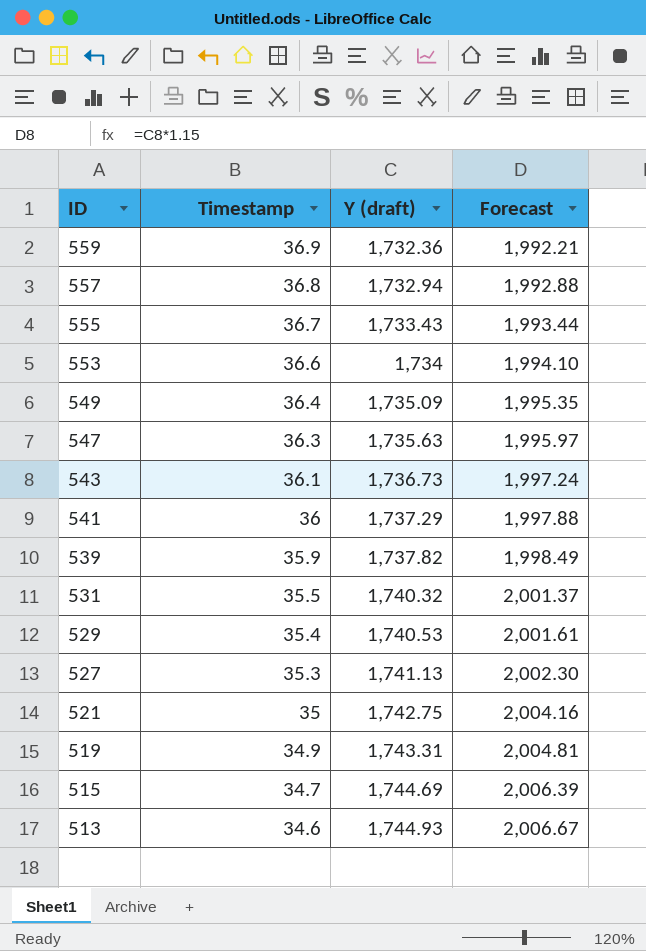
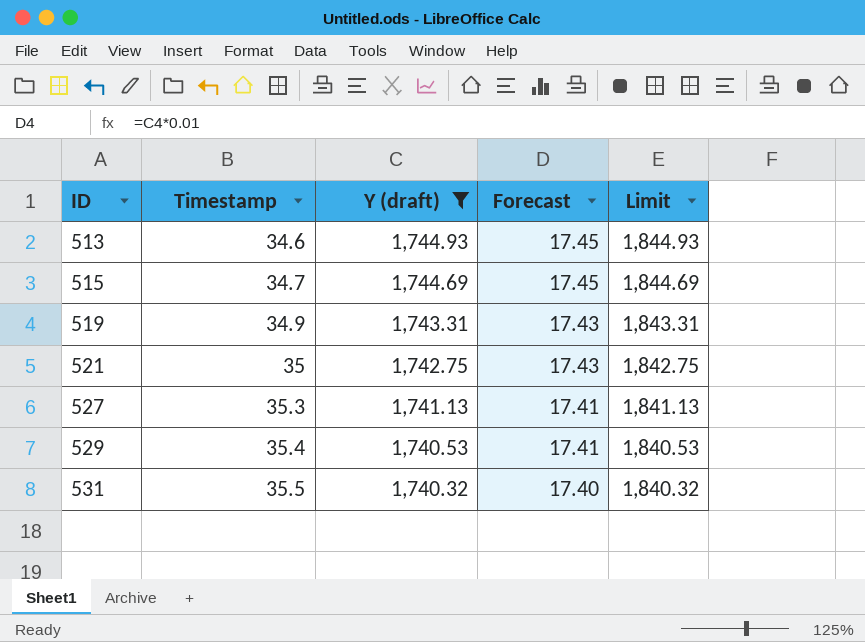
filter: none -> Y (draft) >= 1,740.32
row order: ID descending -> ID ascending
column Forecast | formula: [Y (draft)] * 1.15 -> [Y (draft)] * 0.01
column Limit | formula: none -> [Y (draft)] + 100

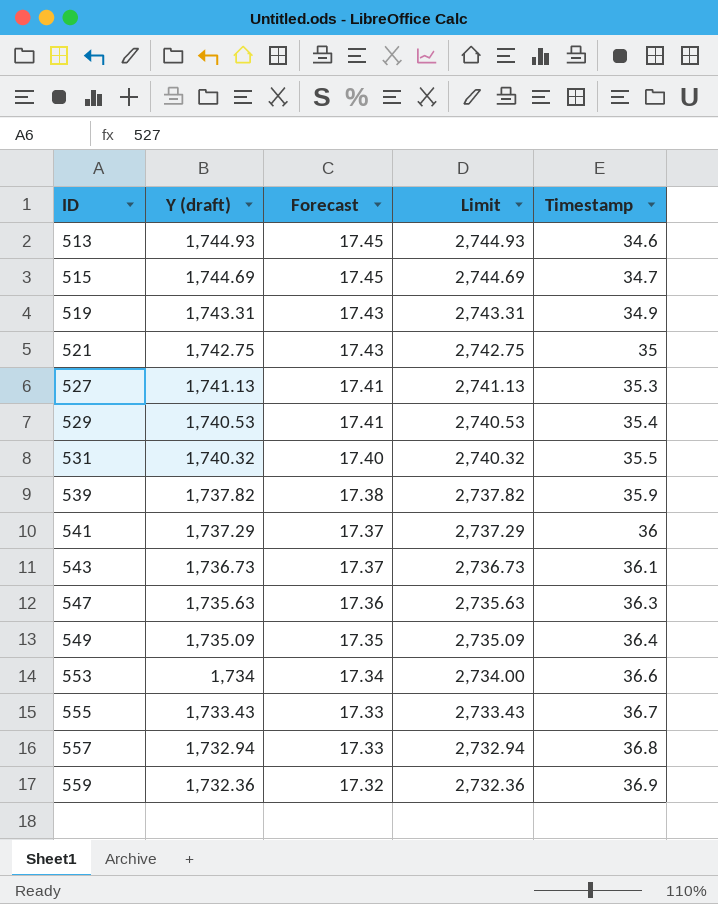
filter: Y (draft) >= 1,740.32 -> none
column Limit | formula: [Y (draft)] + 100 -> [Y (draft)] + 1000
column Timestamp | position: 2 -> 5

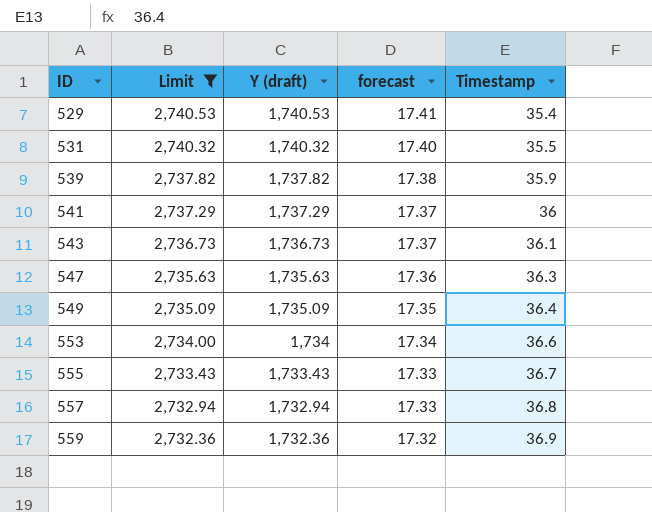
filter: none -> Limit <= 2,740.53
column Limit | position: 4 -> 2
column name: Forecast -> forecast

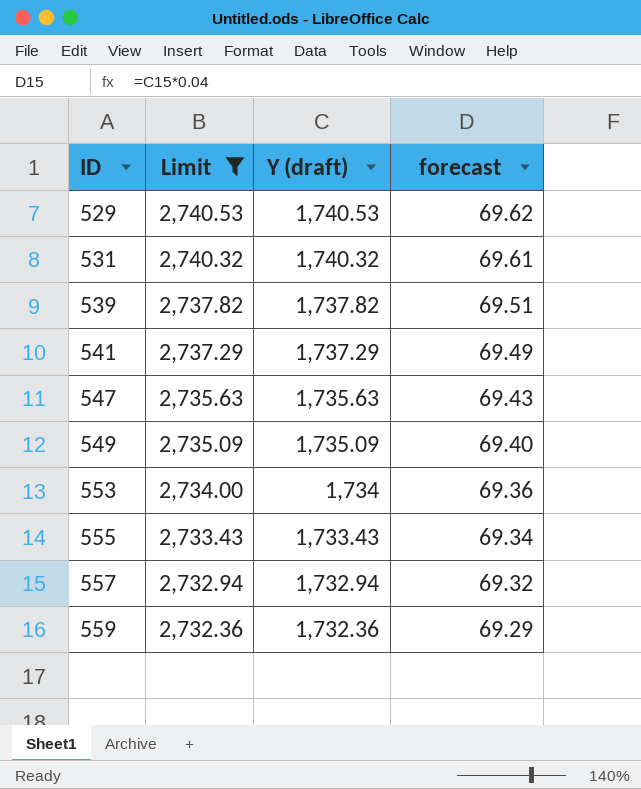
column Timestamp | position: 5 -> none
column forecast | formula: [Y (draft)] * 0.01 -> [Y (draft)] * 0.04
row 543: 2,736.73 | 1,736.73 | 17.37 | 36.1 -> none

